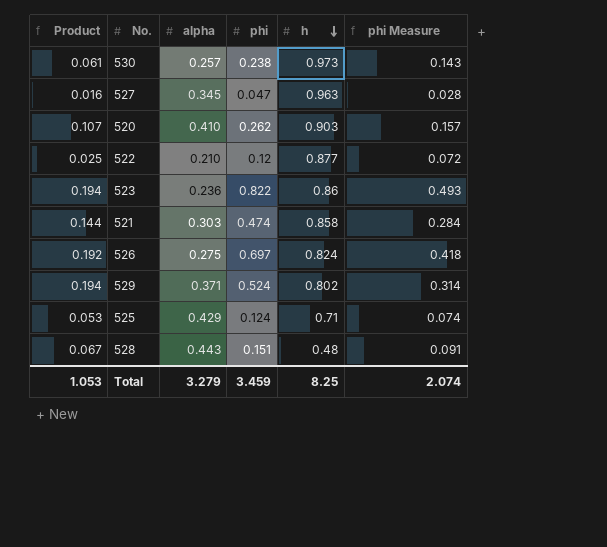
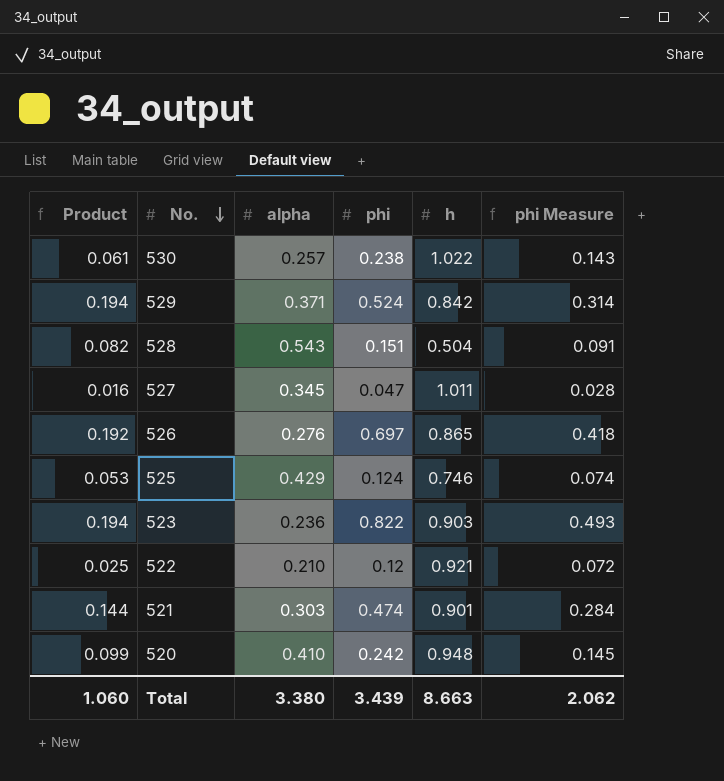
row order: h descending -> No. descending
530 | h: 0.973 -> 1.022
529 | h: 0.802 -> 0.842
528 | Product: 0.067 -> 0.082
528 | alpha: 0.443 -> 0.543
528 | h: 0.48 -> 0.504
527 | h: 0.963 -> 1.011
526 | alpha: 0.275 -> 0.276
526 | h: 0.824 -> 0.865
525 | h: 0.71 -> 0.746
523 | h: 0.86 -> 0.903
522 | h: 0.877 -> 0.921
521 | h: 0.858 -> 0.901
520 | Product: 0.107 -> 0.099
520 | phi: 0.262 -> 0.242
520 | h: 0.903 -> 0.948
520 | phi Measure: 0.157 -> 0.145
Total | Product: 1.053 -> 1.060
Total | alpha: 3.279 -> 3.380
Total | phi: 3.459 -> 3.439
Total | h: 8.25 -> 8.663
Total | phi Measure: 2.074 -> 2.062

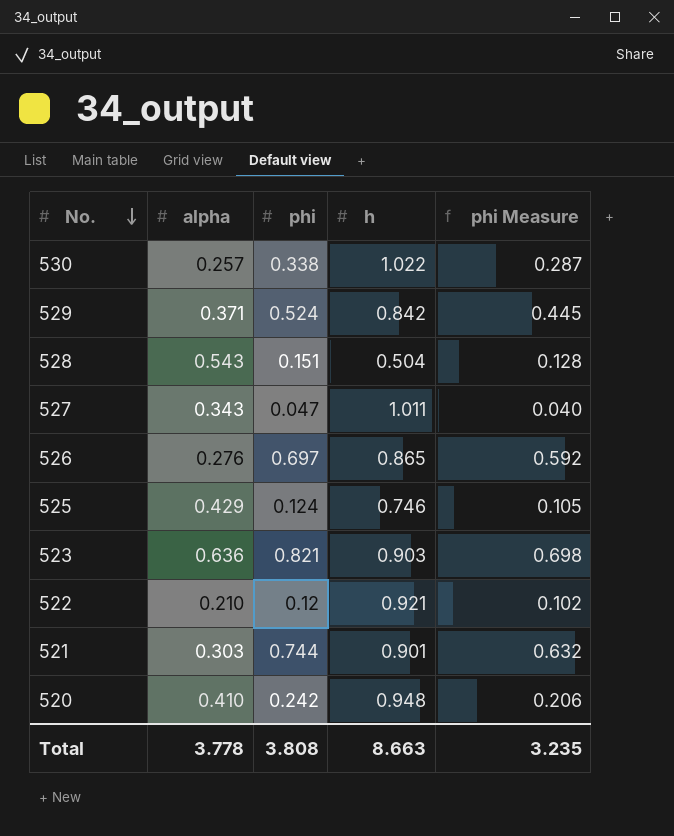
column Product | formula: [alpha] * [phi] -> none
column phi Measure | formula: [phi] * 0.6 -> [phi] * 0.85
530 | phi: 0.238 -> 0.338
527 | alpha: 0.345 -> 0.343
523 | alpha: 0.236 -> 0.636
523 | phi: 0.822 -> 0.821
521 | phi: 0.474 -> 0.744
Total | alpha: 3.380 -> 3.778
Total | phi: 3.439 -> 3.808
Total | phi Measure: 2.062 -> 3.235

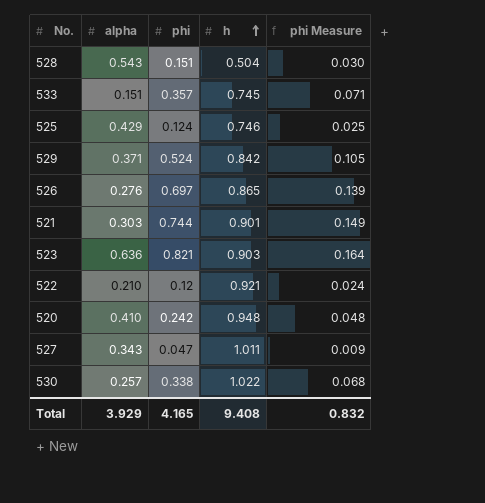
row order: No. descending -> h ascending
column phi Measure | formula: [phi] * 0.85 -> [phi] * 0.2
row 533: none -> 0.151 | 0.357 | 0.745 | 0.071
Total | alpha: 3.778 -> 3.929
Total | phi: 3.808 -> 4.165
Total | h: 8.663 -> 9.408
Total | phi Measure: 3.235 -> 0.832

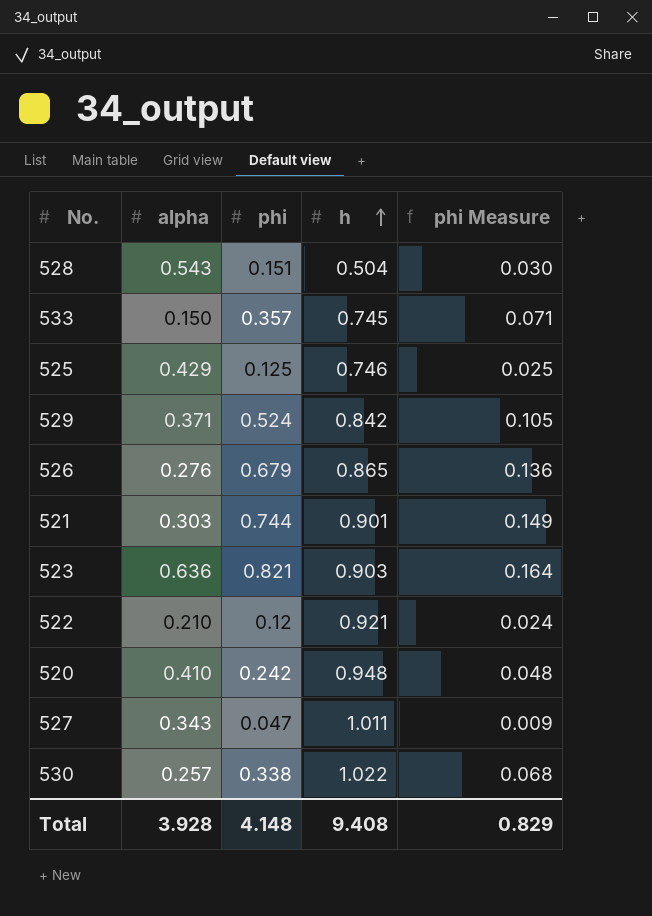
533 | alpha: 0.151 -> 0.150
525 | phi: 0.124 -> 0.125
526 | phi: 0.697 -> 0.679
526 | phi Measure: 0.139 -> 0.136
Total | alpha: 3.929 -> 3.928
Total | phi: 4.165 -> 4.148
Total | phi Measure: 0.832 -> 0.829

